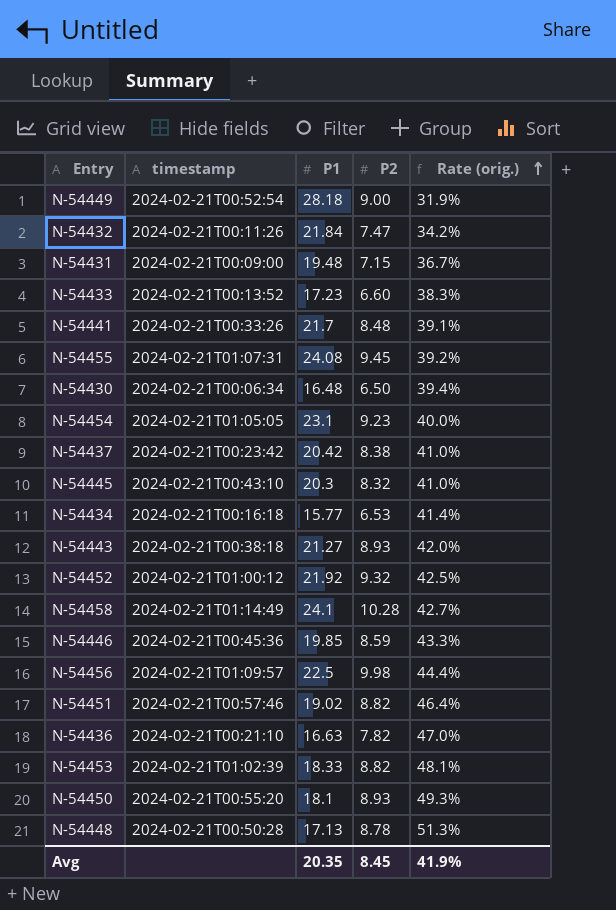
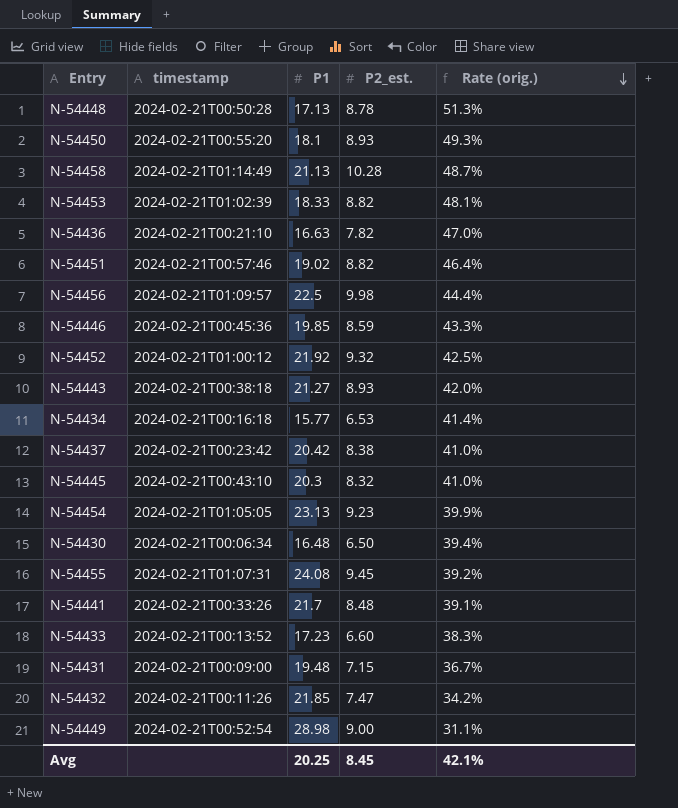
row order: Rate (orig.) ascending -> Rate (orig.) descending
column name: P2 -> P2_est.
N-54458 | P1: 24.1 -> 21.13
N-54458 | Rate (orig.): 42.7% -> 48.7%
N-54454 | P1: 23.1 -> 23.13
N-54454 | Rate (orig.): 40.0% -> 39.9%
N-54432 | P1: 21.84 -> 21.85
N-54449 | P1: 28.18 -> 28.98
N-54449 | Rate (orig.): 31.9% -> 31.1%
Avg | P1: 20.35 -> 20.25
Avg | Rate (orig.): 41.9% -> 42.1%

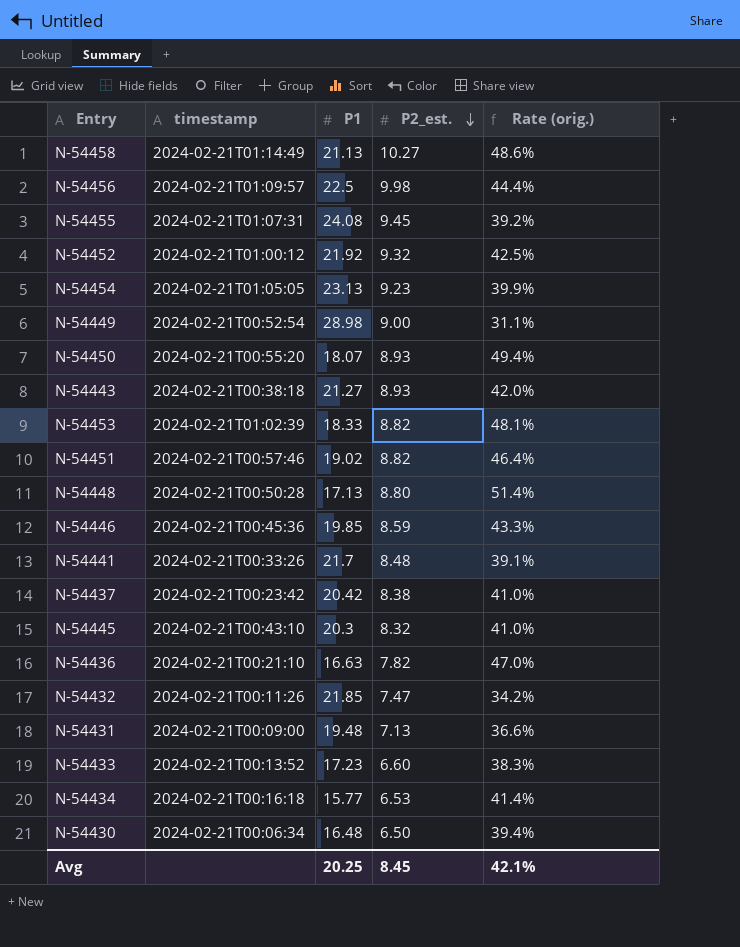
row order: Rate (orig.) descending -> P2_est. descending
N-54458 | P2_est.: 10.28 -> 10.27
N-54458 | Rate (orig.): 48.7% -> 48.6%
N-54450 | P1: 18.1 -> 18.07
N-54450 | Rate (orig.): 49.3% -> 49.4%
N-54448 | P2_est.: 8.78 -> 8.80
N-54448 | Rate (orig.): 51.3% -> 51.4%
N-54431 | P2_est.: 7.15 -> 7.13
N-54431 | Rate (orig.): 36.7% -> 36.6%

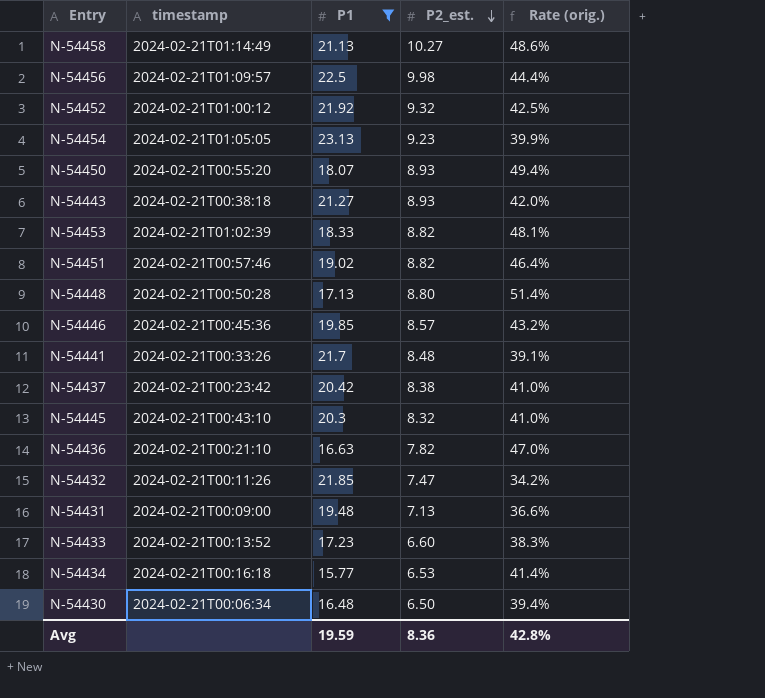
filter: none -> P1 <= 23.13
N-54446 | P2_est.: 8.59 -> 8.57
N-54446 | Rate (orig.): 43.3% -> 43.2%
Avg | P1: 20.25 -> 19.59
Avg | P2_est.: 8.45 -> 8.36
Avg | Rate (orig.): 42.1% -> 42.8%

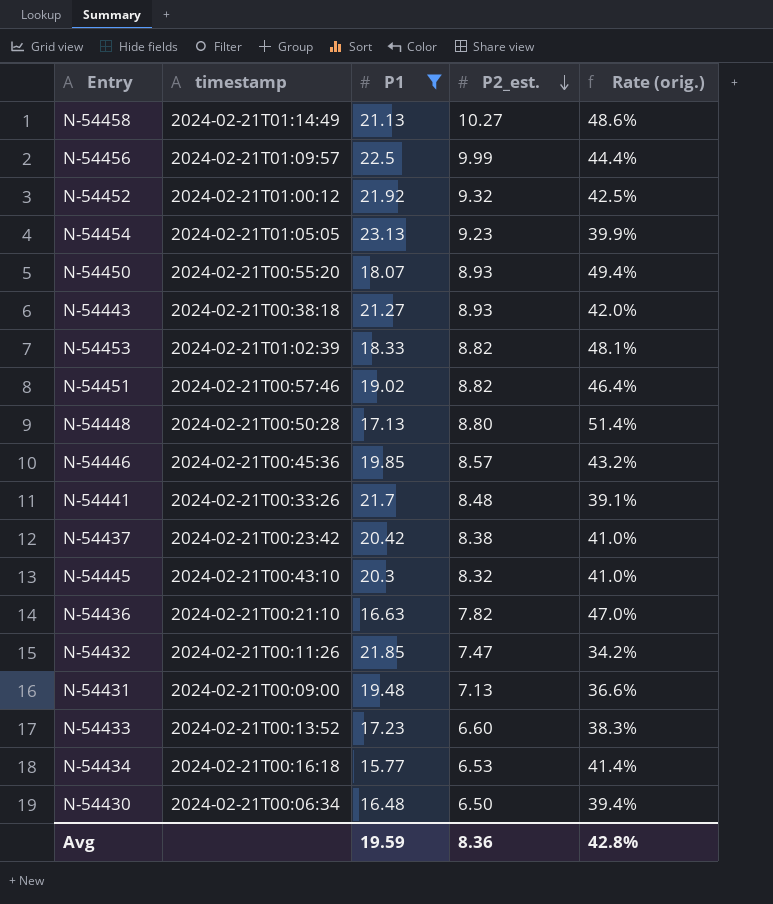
N-54456 | P2_est.: 9.98 -> 9.99

